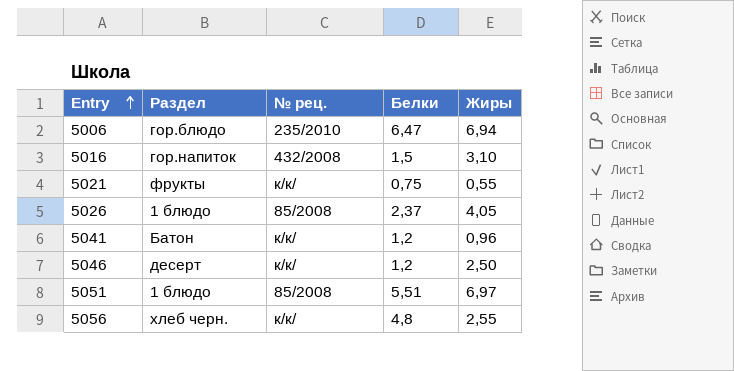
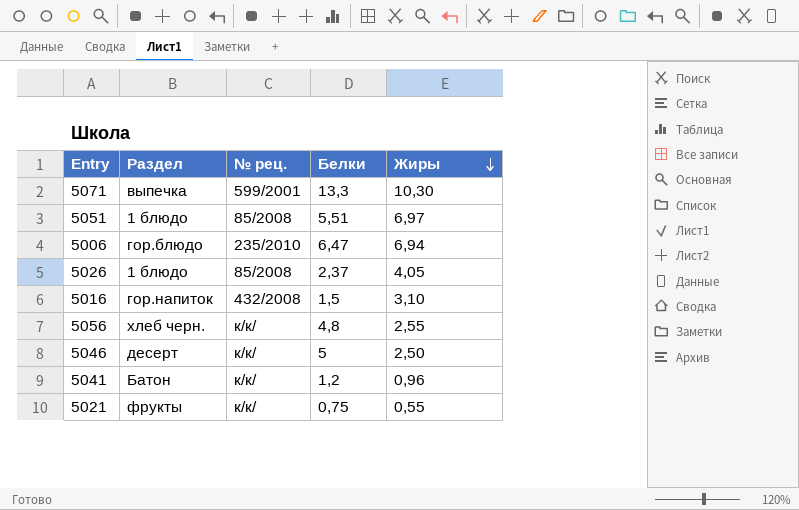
row order: Entry ascending -> Жиры descending
row 5071: none -> выпечка | 599/2001 | 13,3 | 10,30
5046 | Белки: 1,2 -> 5

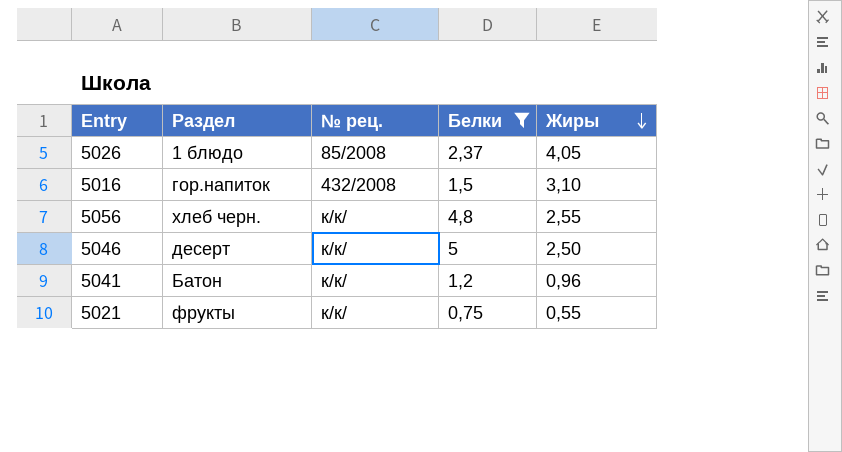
filter: none -> Белки <= 5

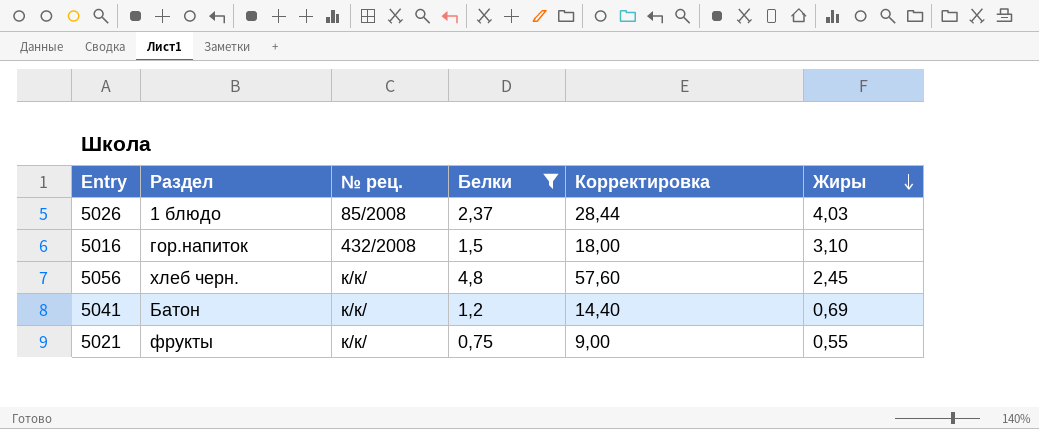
column Корректировка | formula: none -> [Белки] * 12
row 5046: десерт | к/к/ | 5 | 2,50 -> none
5026 | Жиры: 4,05 -> 4,03
5056 | Жиры: 2,55 -> 2,45
5041 | Жиры: 0,96 -> 0,69

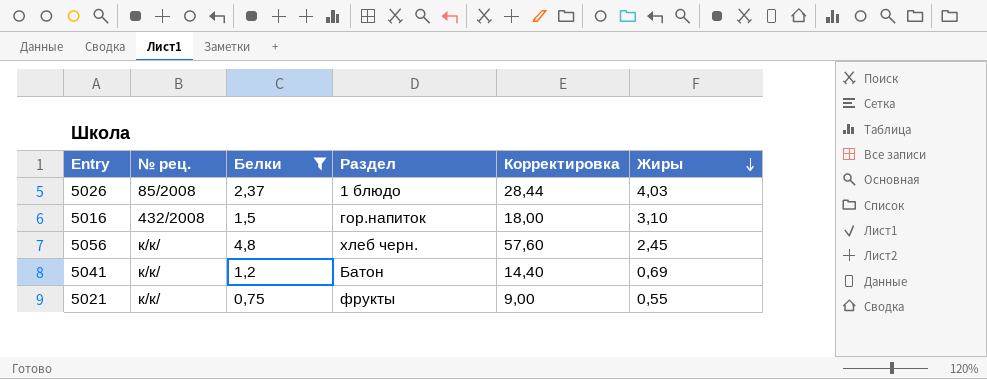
column Раздел | position: 2 -> 4

